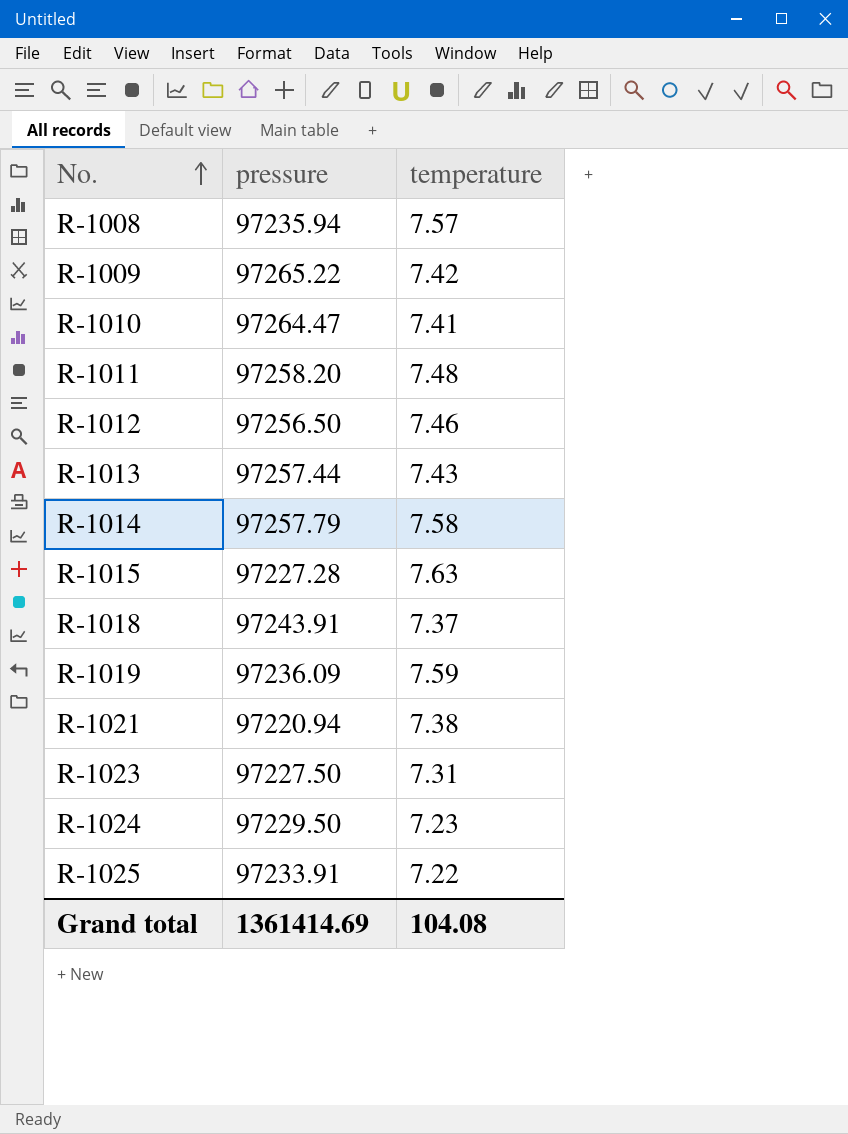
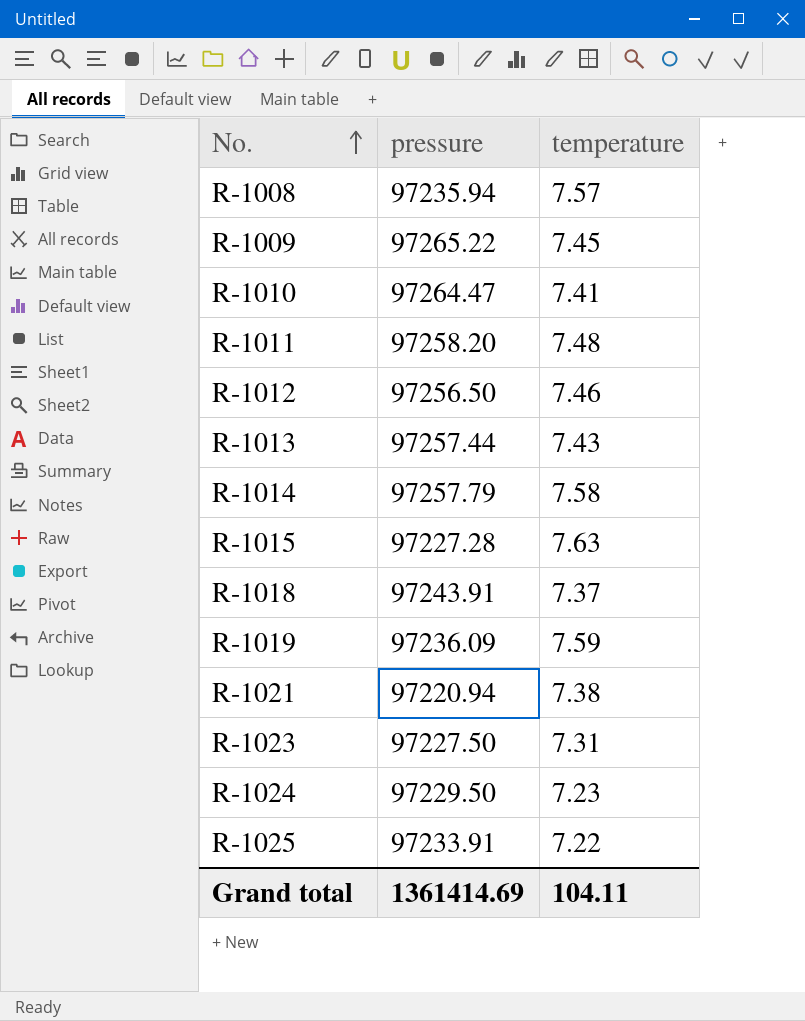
R-1009 | temperature: 7.42 -> 7.45
Grand total | temperature: 104.08 -> 104.11

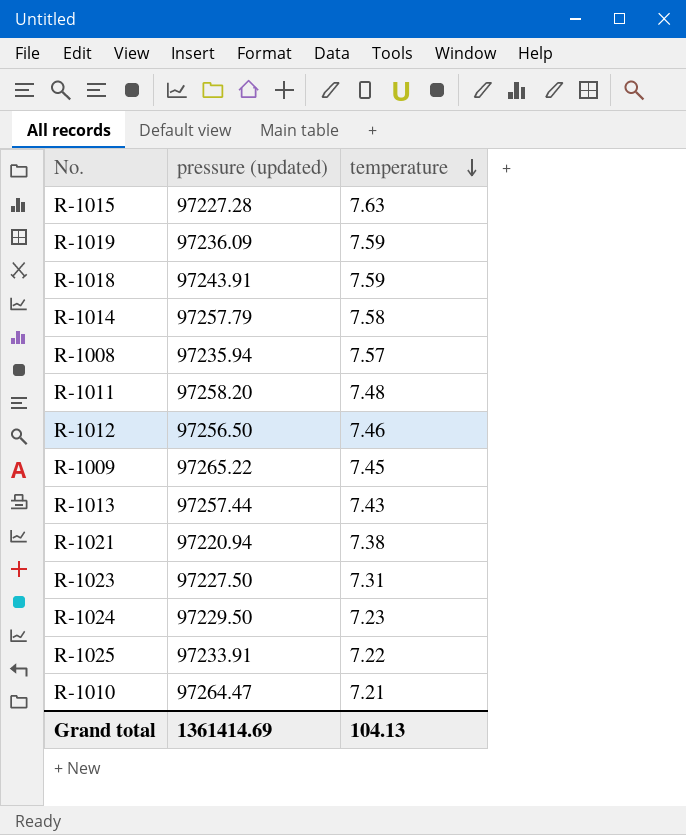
row order: No. ascending -> temperature descending
column name: pressure -> pressure (updated)
R-1018 | temperature: 7.37 -> 7.59
R-1010 | temperature: 7.41 -> 7.21
Grand total | temperature: 104.11 -> 104.13

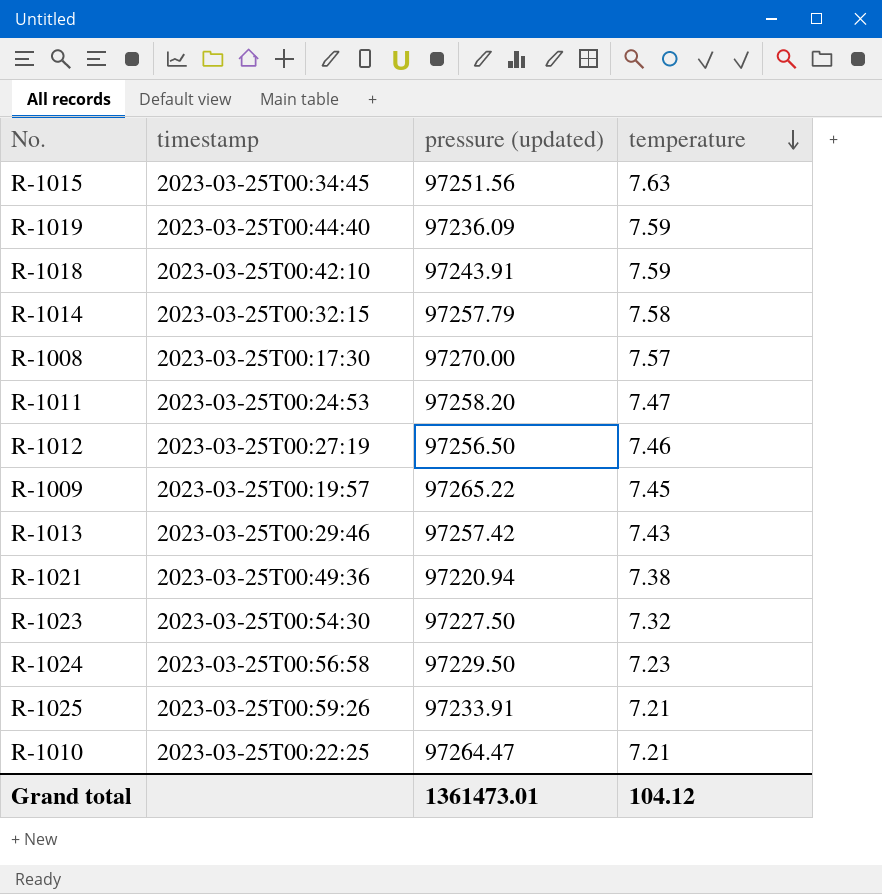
column timestamp | position: none -> 2
R-1015 | pressure (updated): 97227.28 -> 97251.56
R-1008 | pressure (updated): 97235.94 -> 97270.00
R-1011 | temperature: 7.48 -> 7.47
R-1013 | pressure (updated): 97257.44 -> 97257.42
R-1023 | temperature: 7.31 -> 7.32
R-1025 | temperature: 7.22 -> 7.21
Grand total | pressure (updated): 1361414.69 -> 1361473.01
Grand total | temperature: 104.13 -> 104.12

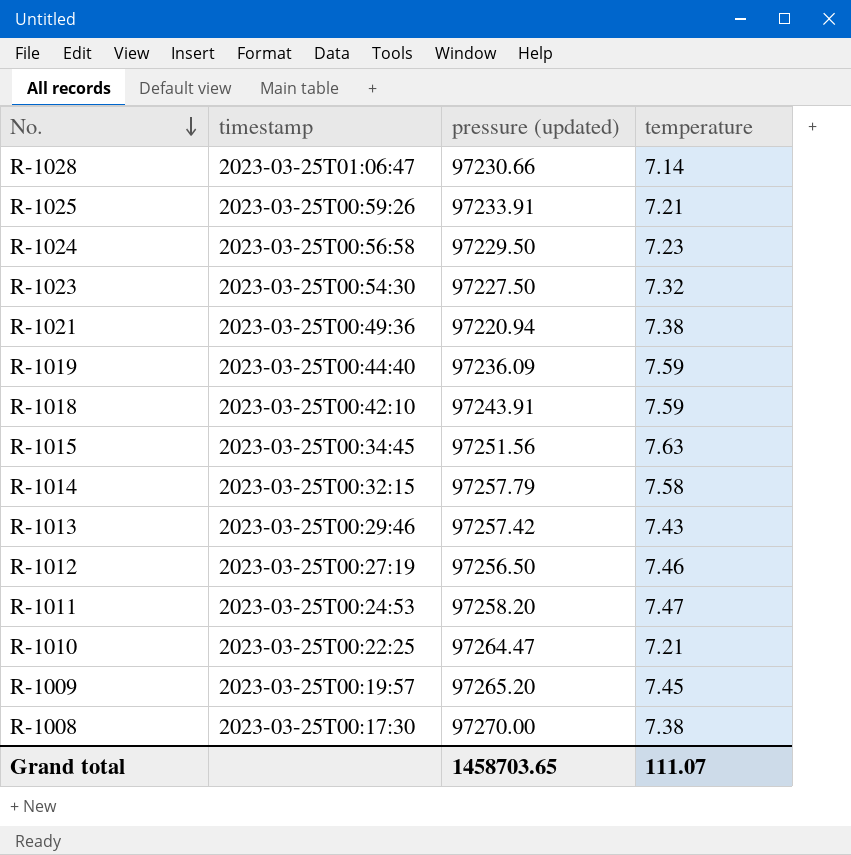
row order: temperature descending -> No. descending
row R-1028: none -> 2023-03-25T01:06:47 | 97230.66 | 7.14
R-1009 | pressure (updated): 97265.22 -> 97265.20
R-1008 | temperature: 7.57 -> 7.38
Grand total | pressure (updated): 1361473.01 -> 1458703.65
Grand total | temperature: 104.12 -> 111.07

